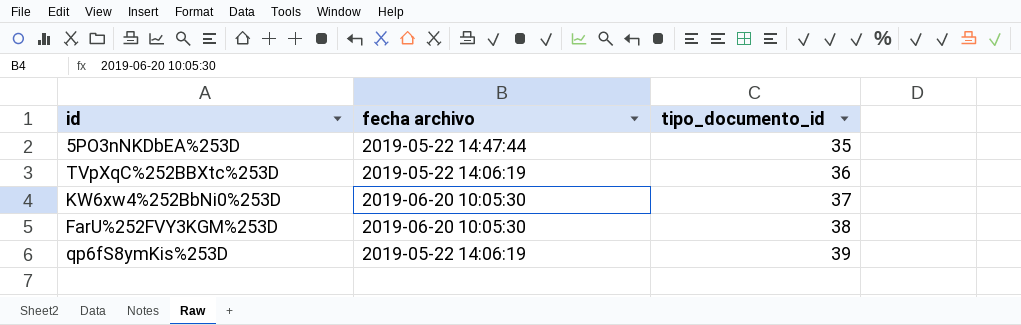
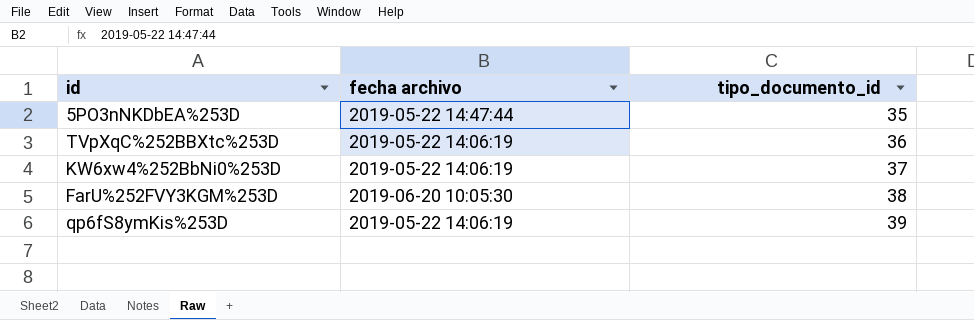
KW6xw4%252BbNi0%253D | fecha archivo: 2019-06-20 10:05:30 -> 2019-05-22 14:06:19

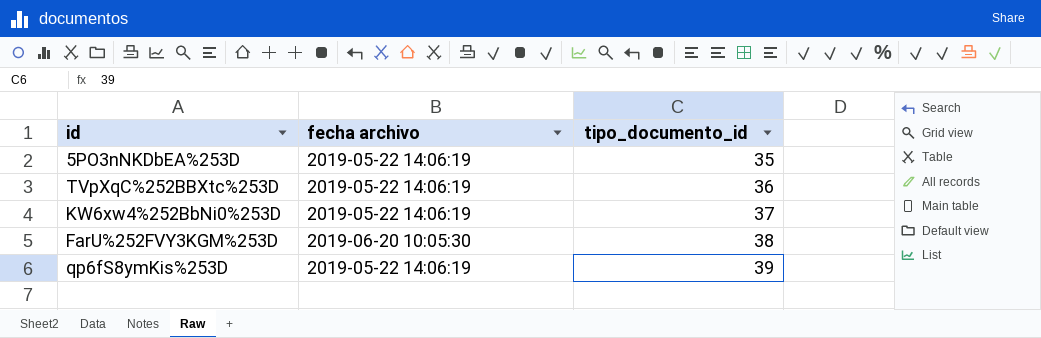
5PO3nNKDbEA%253D | fecha archivo: 2019-05-22 14:47:44 -> 2019-05-22 14:06:19

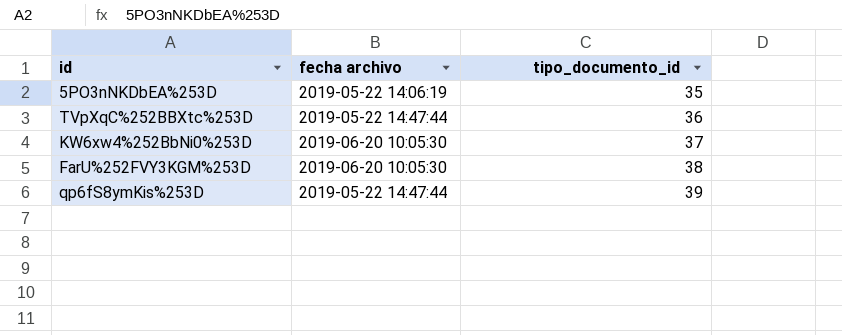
TVpXqC%252BBXtc%253D | fecha archivo: 2019-05-22 14:06:19 -> 2019-05-22 14:47:44
KW6xw4%252BbNi0%253D | fecha archivo: 2019-05-22 14:06:19 -> 2019-06-20 10:05:30
qp6fS8ymKis%253D | fecha archivo: 2019-05-22 14:06:19 -> 2019-05-22 14:47:44

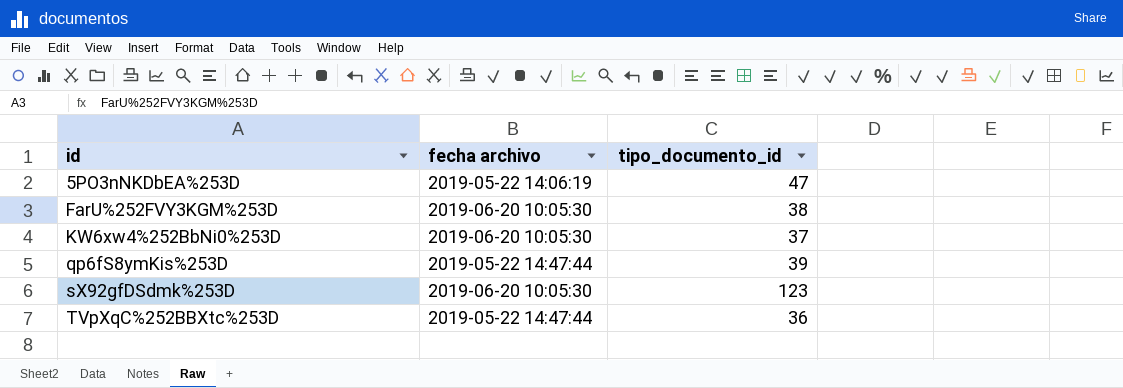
row order: tipo_documento_id ascending -> id ascending
5PO3nNKDbEA%253D | tipo_documento_id: 35 -> 47
row sX92gfDSdmk%253D: none -> 2019-06-20 10:05:30 | 123

